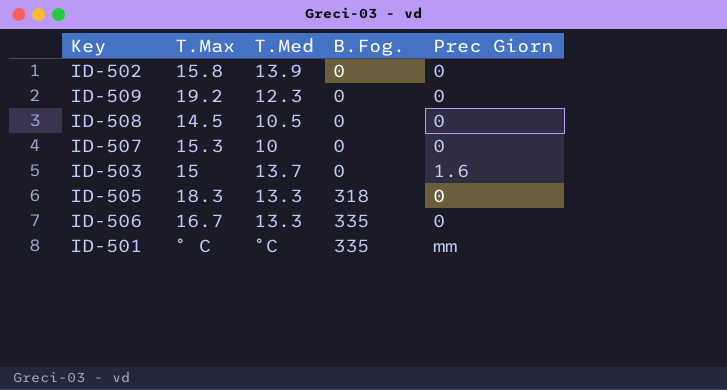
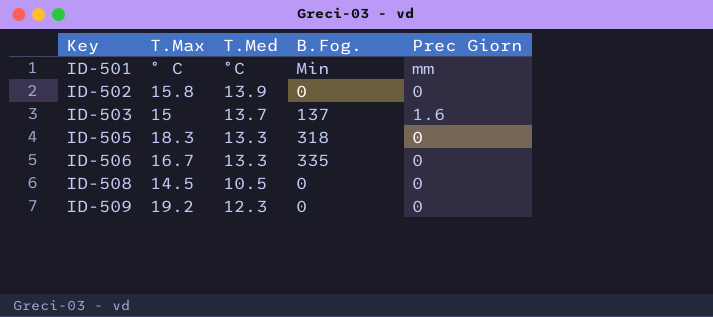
row order: B.Fog. ascending -> Key ascending
row ID-507: 15.3 | 10 | 0 | 0 -> none
ID-501 | B.Fog.: 335 -> Min
ID-503 | B.Fog.: 0 -> 137

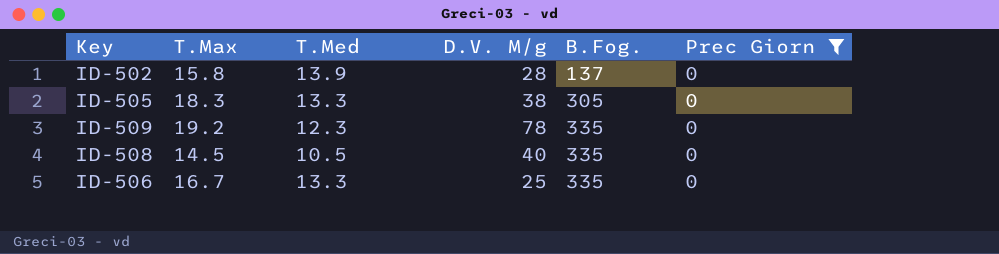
filter: none -> Prec Giorn = 0
row order: Key ascending -> B.Fog. ascending
column D.V. M/g | position: none -> 4
ID-502 | B.Fog.: 0 -> 137
ID-505 | B.Fog.: 318 -> 305
ID-509 | B.Fog.: 0 -> 335
ID-508 | B.Fog.: 0 -> 335

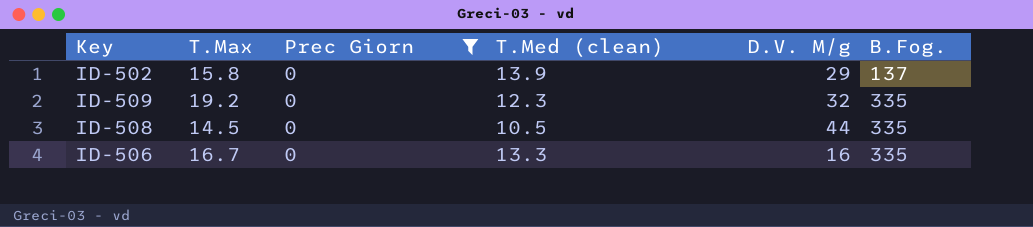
column Prec Giorn | position: 6 -> 3
column name: T.Med -> T.Med (clean)
row ID-505: 18.3 | 13.3 | 38 | 305 | 0 -> none
ID-502 | D.V. M/g: 28 -> 29
ID-509 | D.V. M/g: 78 -> 32
ID-508 | D.V. M/g: 40 -> 44
ID-506 | D.V. M/g: 25 -> 16

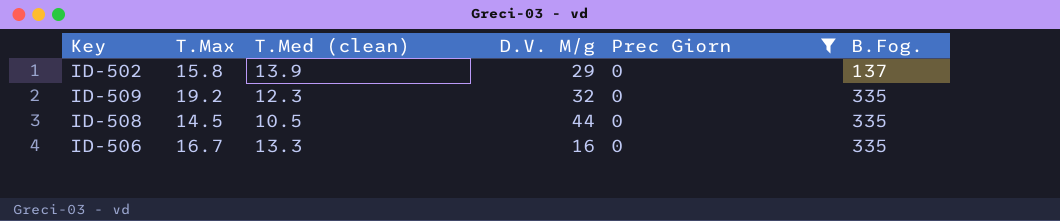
column Prec Giorn | position: 3 -> 5

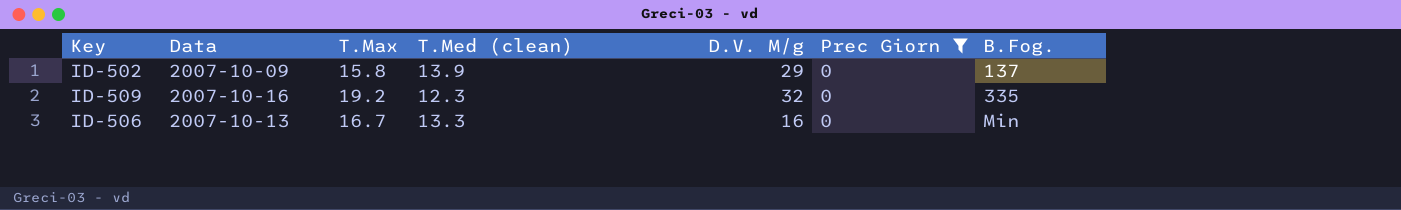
column Data | position: none -> 2
row ID-508: 14.5 | 10.5 | 44 | 0 | 335 -> none
ID-506 | B.Fog.: 335 -> Min

